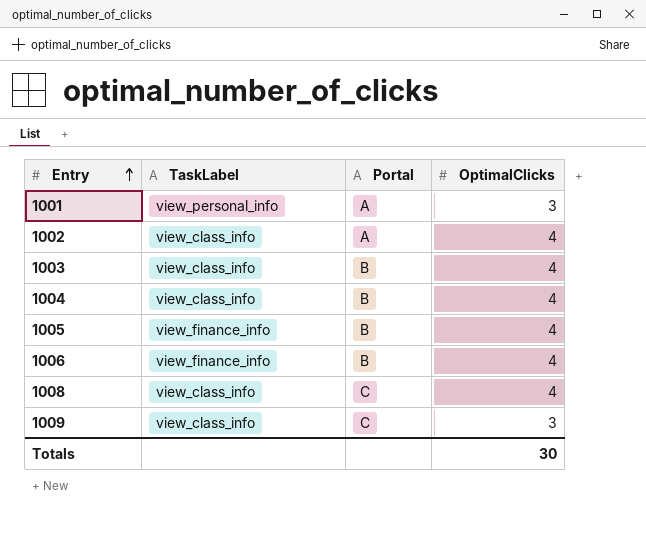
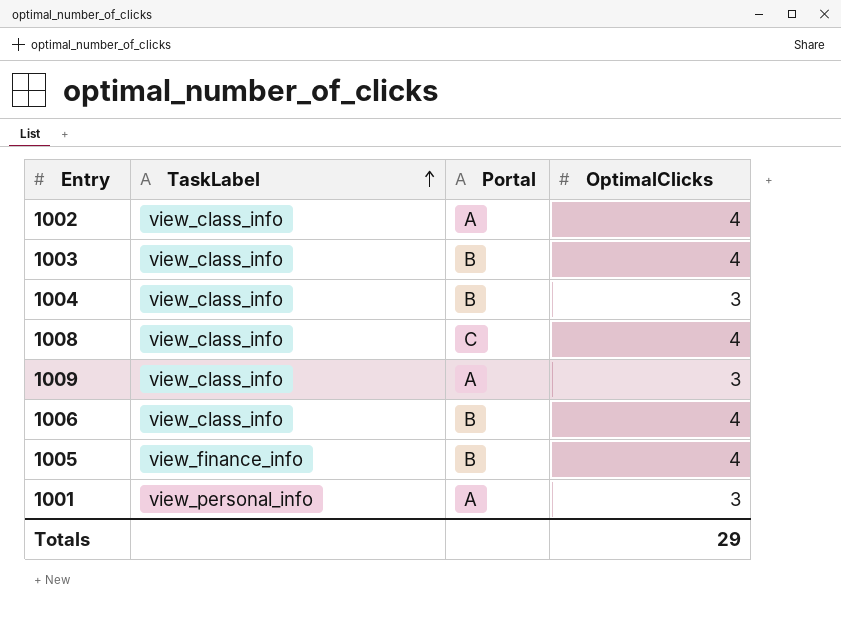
row order: Entry ascending -> TaskLabel ascending
1004 | OptimalClicks: 4 -> 3
1009 | Portal: C -> A
1006 | TaskLabel: view_finance_info -> view_class_info
Totals | OptimalClicks: 30 -> 29

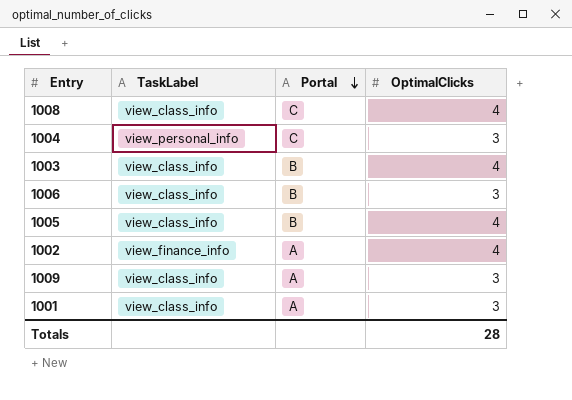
row order: TaskLabel ascending -> Portal descending
1004 | TaskLabel: view_class_info -> view_personal_info
1004 | Portal: B -> C
1006 | OptimalClicks: 4 -> 3
1005 | TaskLabel: view_finance_info -> view_class_info
1002 | TaskLabel: view_class_info -> view_finance_info
1001 | TaskLabel: view_personal_info -> view_class_info
Totals | OptimalClicks: 29 -> 28

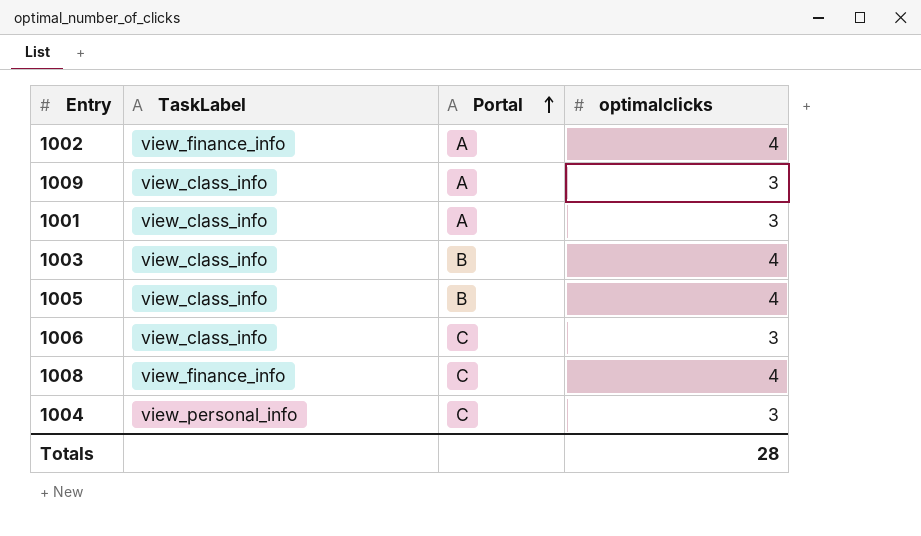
row order: Portal descending -> Portal ascending
column name: OptimalClicks -> optimalclicks
1006 | Portal: B -> C
1008 | TaskLabel: view_class_info -> view_finance_info

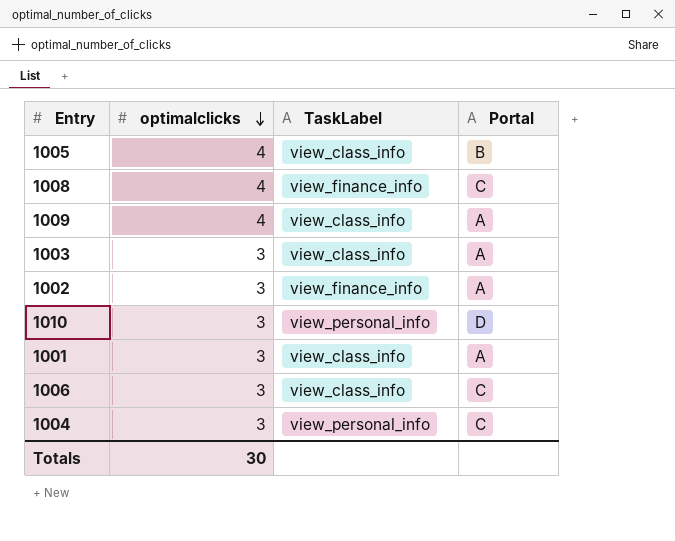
row order: Portal ascending -> optimalclicks descending
column optimalclicks | position: 4 -> 2
1009 | optimalclicks: 3 -> 4
1003 | optimalclicks: 4 -> 3
1003 | Portal: B -> A
1002 | optimalclicks: 4 -> 3
row 1010: none -> 3 | view_personal_info | D
Totals | optimalclicks: 28 -> 30

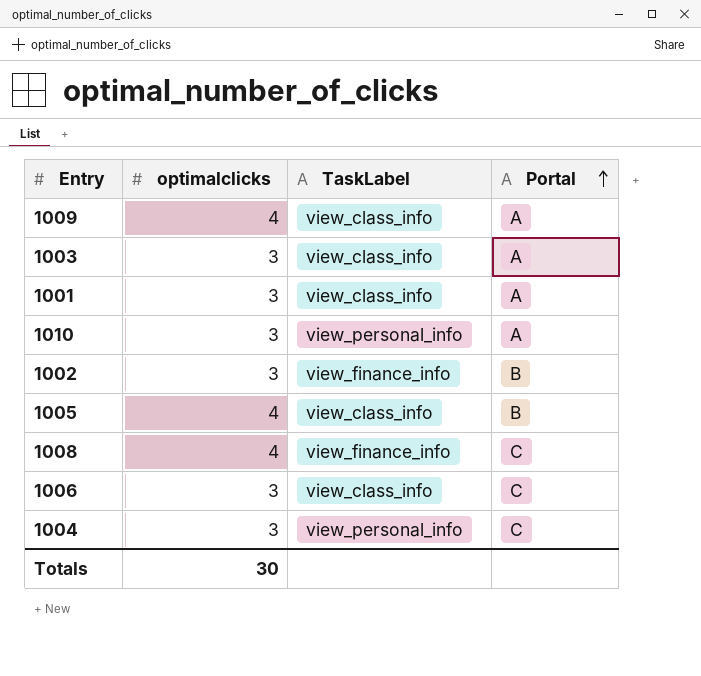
row order: optimalclicks descending -> Portal ascending
1010 | Portal: D -> A
1002 | Portal: A -> B

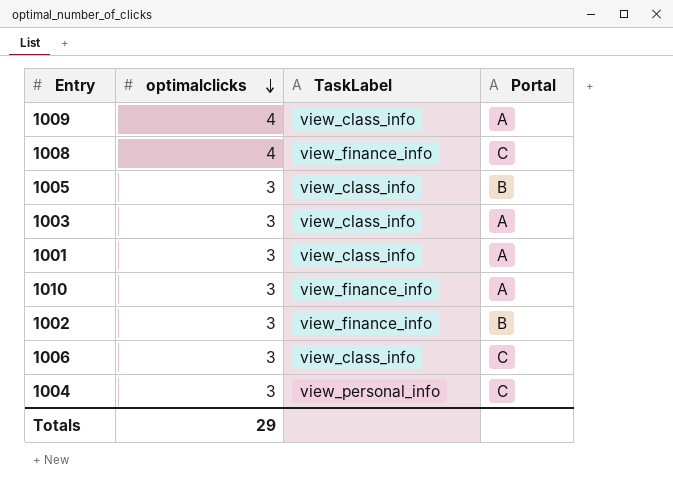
row order: Portal ascending -> optimalclicks descending
1005 | optimalclicks: 4 -> 3
1010 | TaskLabel: view_personal_info -> view_finance_info
Totals | optimalclicks: 30 -> 29

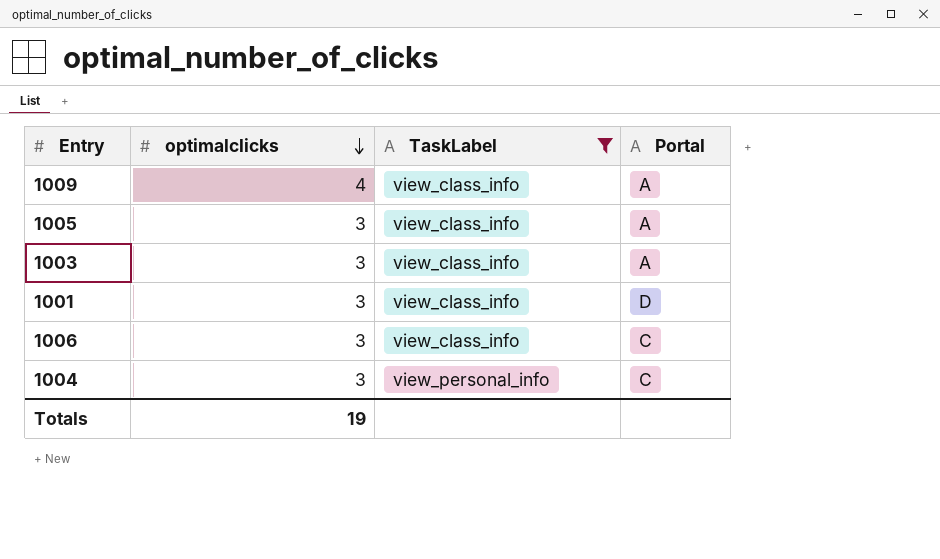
filter: none -> TaskLabel != view_finance_info
1005 | Portal: B -> A
1001 | Portal: A -> D
Totals | optimalclicks: 29 -> 19

